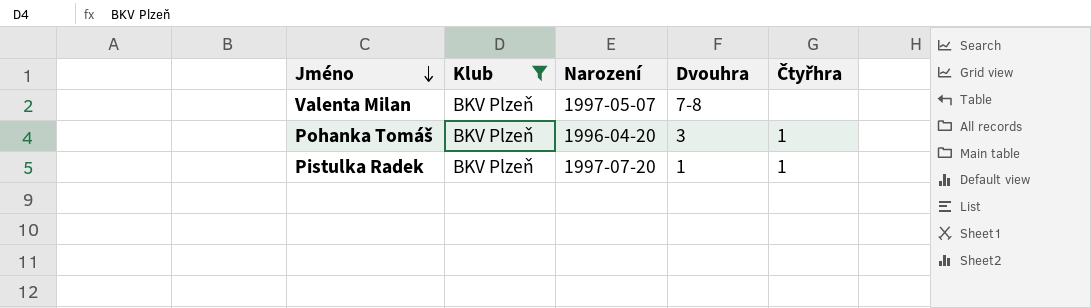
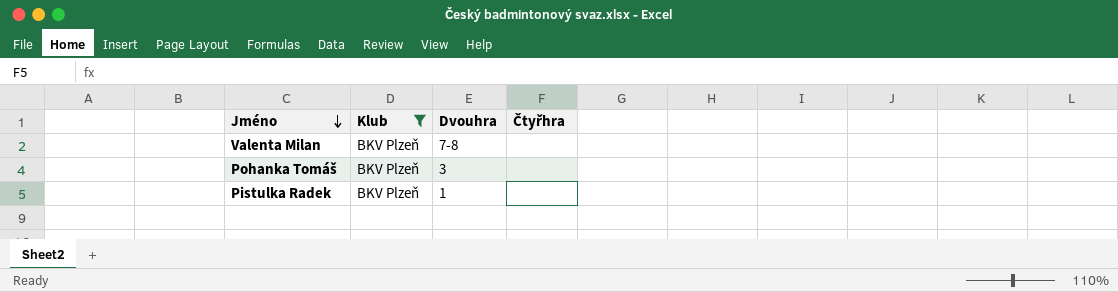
column Narození | position: 3 -> none
Pohanka Tomáš | Čtyřhra: 1 -> none
Pistulka Radek | Čtyřhra: 1 -> none

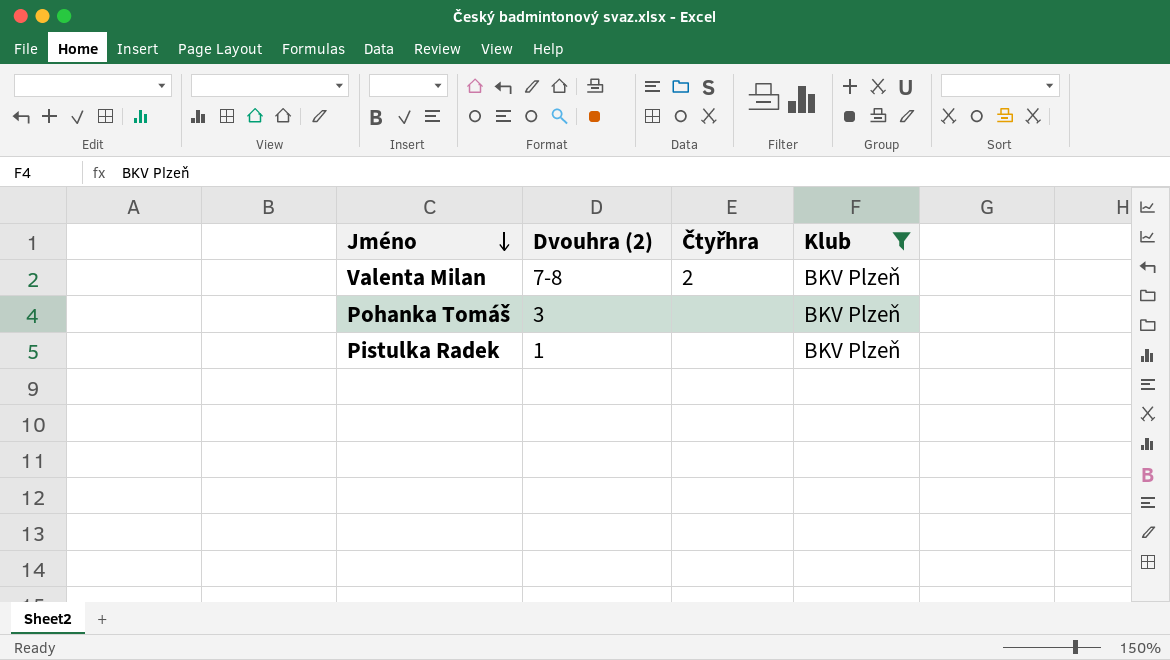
column name: Dvouhra -> Dvouhra (2)
column Klub | position: 2 -> 4
Valenta Milan | Čtyřhra: none -> 2

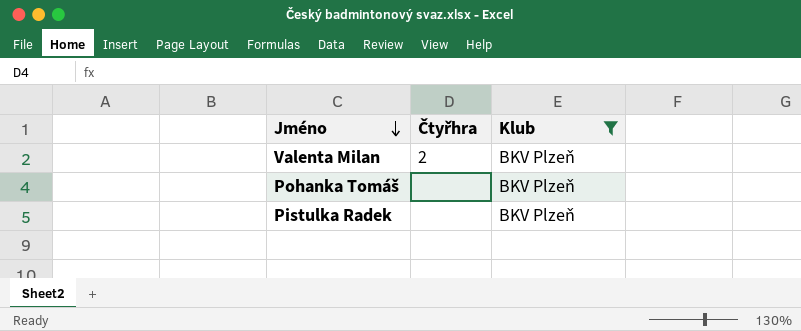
column Dvouhra (2) | position: 2 -> none

